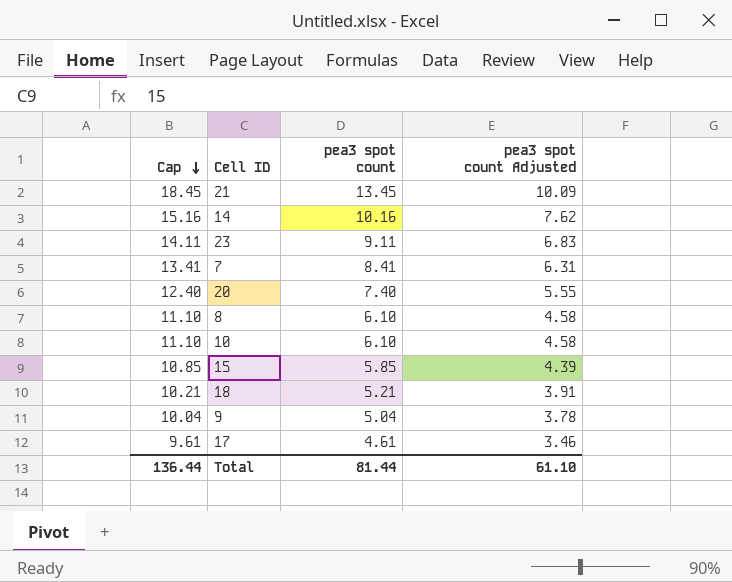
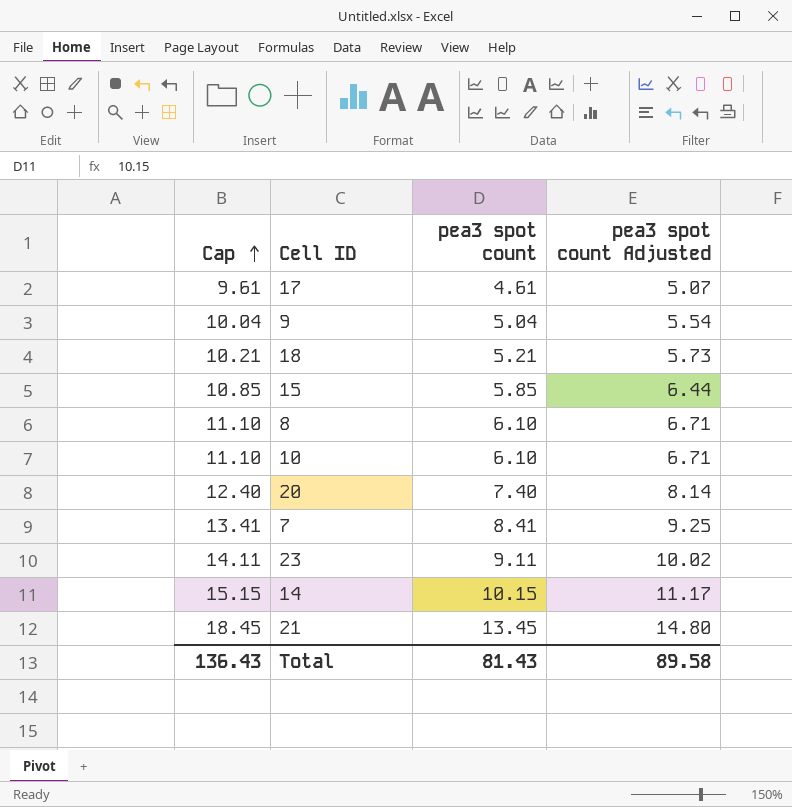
row order: Cap descending -> Cap ascending
column pea3 spot count Adjusted | formula: [pea3 spot count] * 0.75 -> [pea3 spot count] * 1.1
14 | Cap: 15.16 -> 15.15
14 | pea3 spot count: 10.16 -> 10.15
Total | Cap: 136.44 -> 136.43
Total | pea3 spot count: 81.44 -> 81.43
Total | pea3 spot count Adjusted: 61.10 -> 89.58

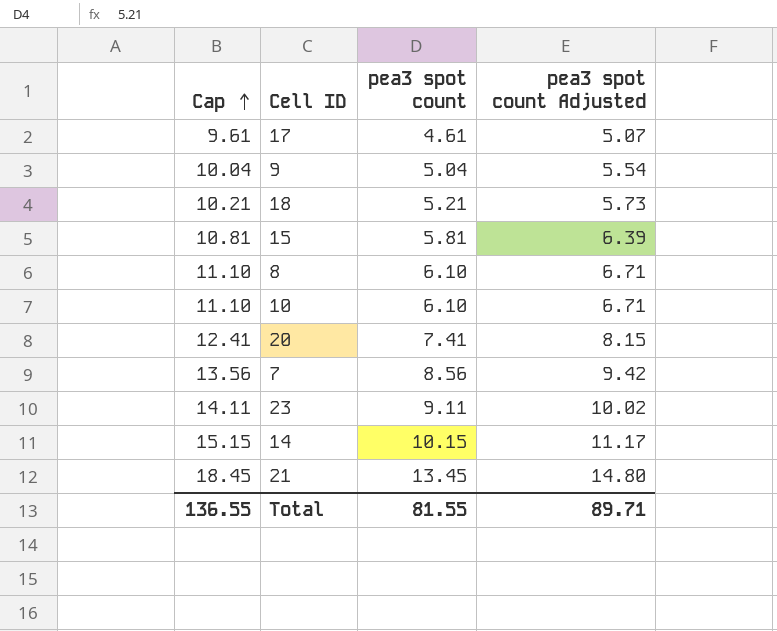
15 | Cap: 10.85 -> 10.81
15 | pea3 spot count: 5.85 -> 5.81
15 | pea3 spot count Adjusted: 6.44 -> 6.39
20 | Cap: 12.40 -> 12.41
20 | pea3 spot count: 7.40 -> 7.41
20 | pea3 spot count Adjusted: 8.14 -> 8.15
7 | Cap: 13.41 -> 13.56
7 | pea3 spot count: 8.41 -> 8.56
7 | pea3 spot count Adjusted: 9.25 -> 9.42
Total | Cap: 136.43 -> 136.55
Total | pea3 spot count: 81.43 -> 81.55
Total | pea3 spot count Adjusted: 89.58 -> 89.71

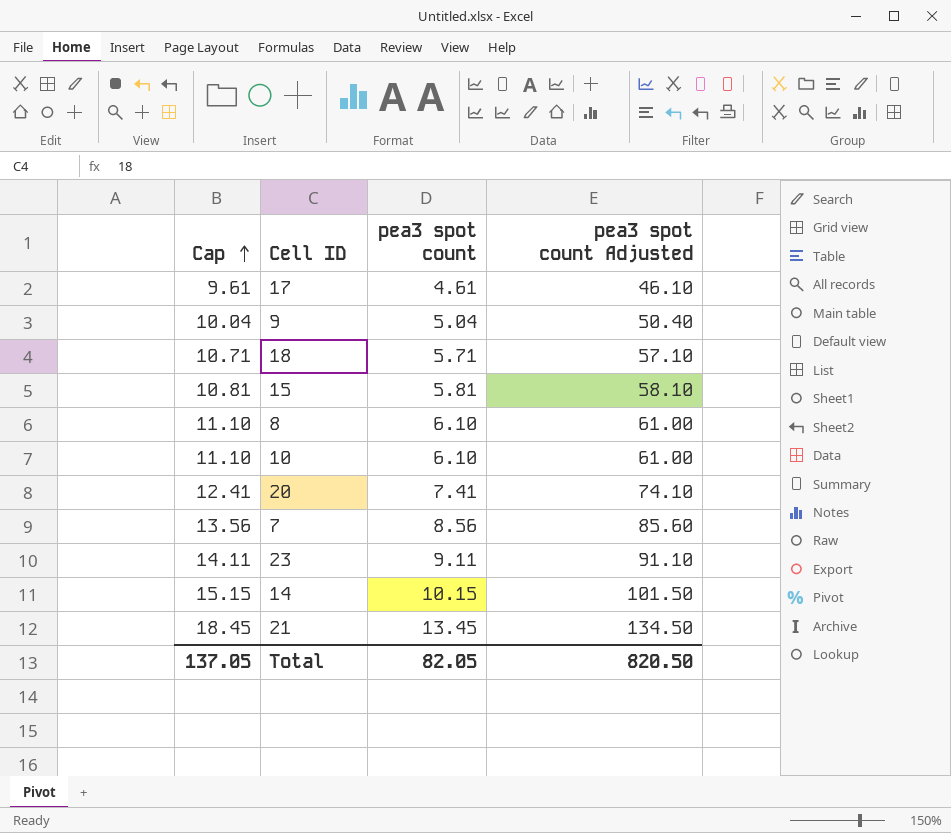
column pea3 spot count Adjusted | formula: [pea3 spot count] * 1.1 -> [pea3 spot count] * 10
18 | Cap: 10.21 -> 10.71
18 | pea3 spot count: 5.21 -> 5.71
Total | Cap: 136.55 -> 137.05
Total | pea3 spot count: 81.55 -> 82.05
Total | pea3 spot count Adjusted: 89.71 -> 820.50

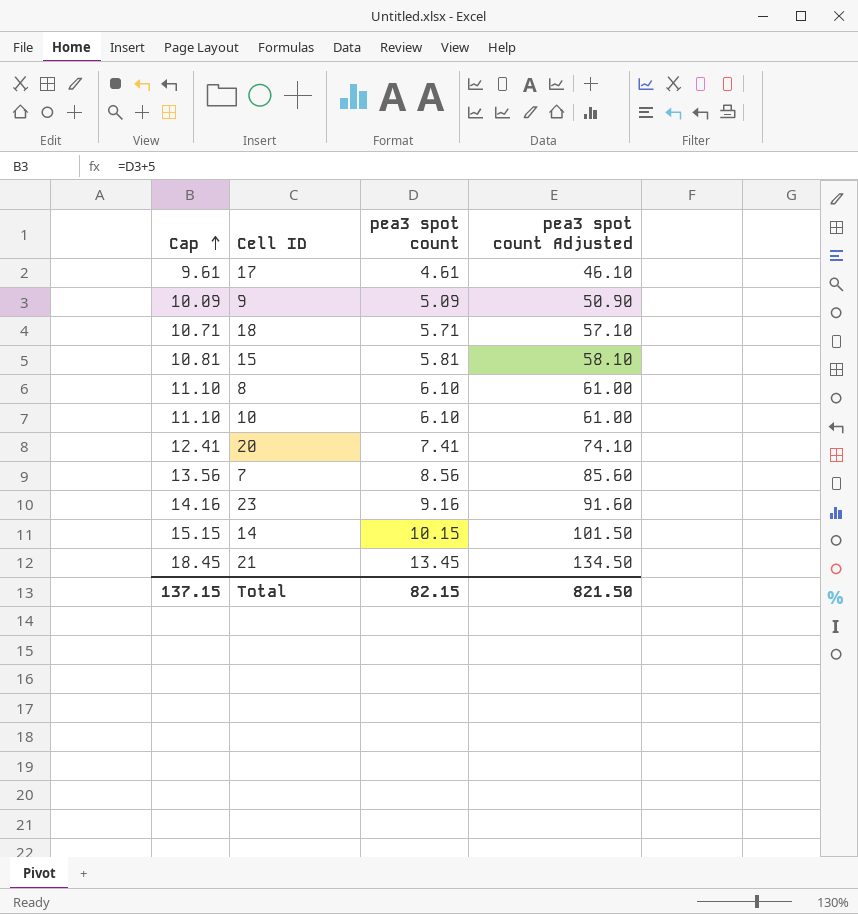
9 | Cap: 10.04 -> 10.09
9 | pea3 spot count: 5.04 -> 5.09
9 | pea3 spot count Adjusted: 50.40 -> 50.90
23 | Cap: 14.11 -> 14.16
23 | pea3 spot count: 9.11 -> 9.16
23 | pea3 spot count Adjusted: 91.10 -> 91.60
Total | Cap: 137.05 -> 137.15
Total | pea3 spot count: 82.05 -> 82.15
Total | pea3 spot count Adjusted: 820.50 -> 821.50

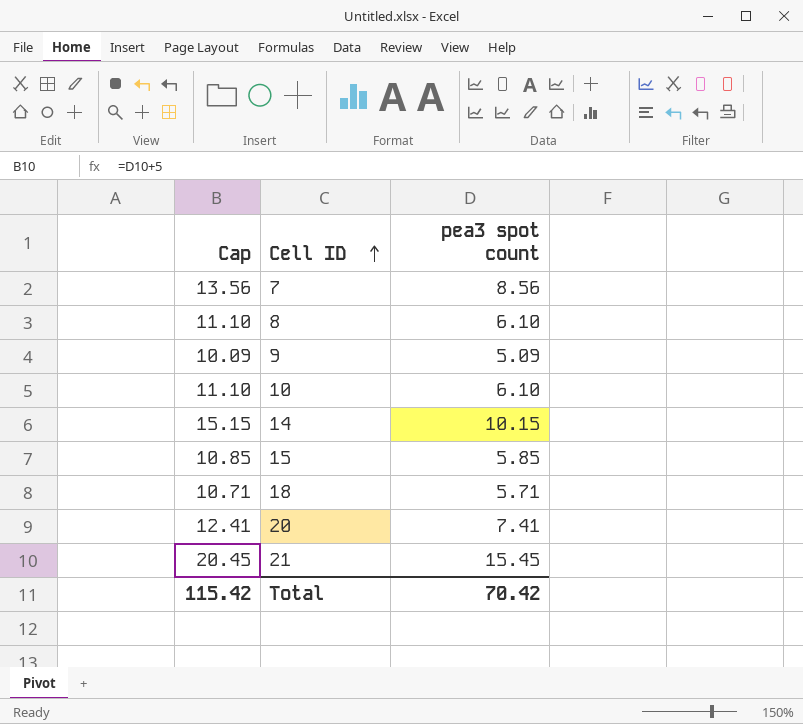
row order: Cap ascending -> Cell ID ascending
column pea3 spot count Adjusted | formula: [pea3 spot count] * 10 -> none
row 17: 9.61 | 4.61 | 46.10 -> none
row 23: 14.16 | 9.16 | 91.60 -> none
15 | Cap: 10.81 -> 10.85
15 | pea3 spot count: 5.81 -> 5.85
21 | Cap: 18.45 -> 20.45
21 | pea3 spot count: 13.45 -> 15.45
Total | Cap: 137.15 -> 115.42
Total | pea3 spot count: 82.15 -> 70.42

